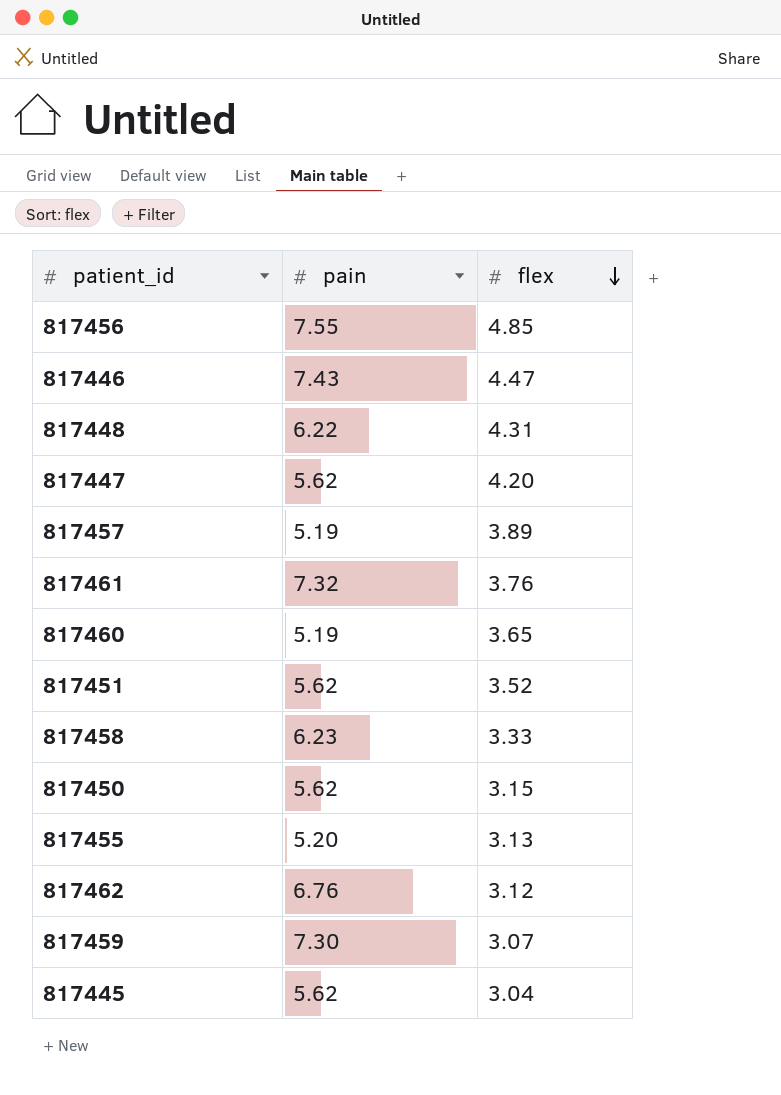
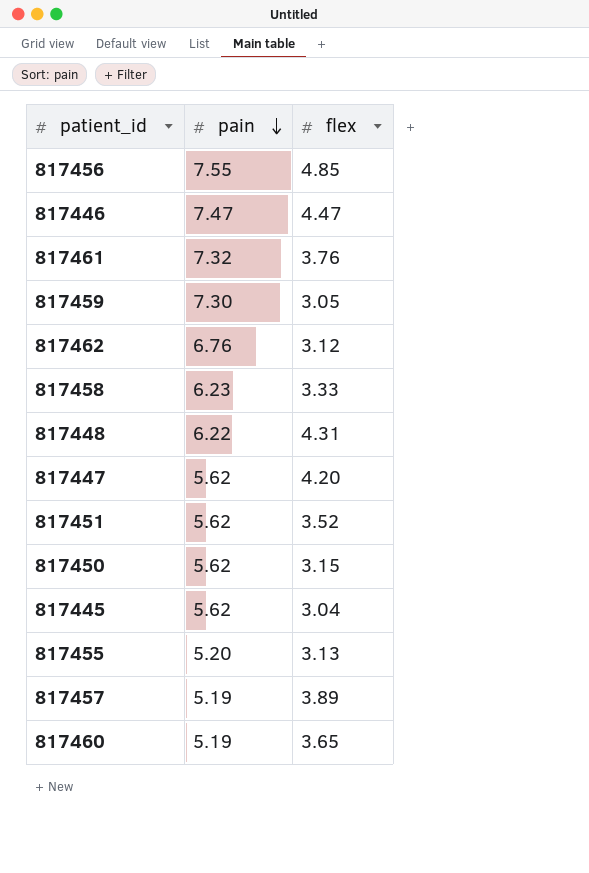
row order: flex descending -> pain descending
817446 | pain: 7.43 -> 7.47
817459 | flex: 3.07 -> 3.05

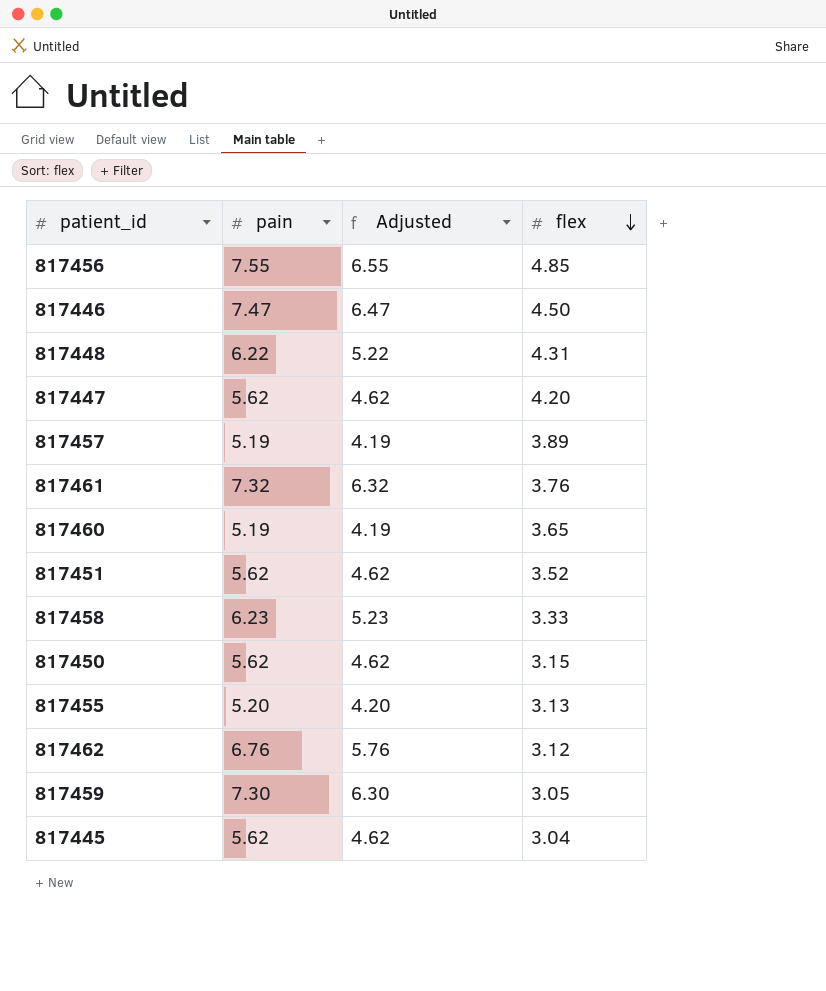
row order: pain descending -> flex descending
column Adjusted | formula: none -> [pain] - 1
817446 | flex: 4.47 -> 4.50

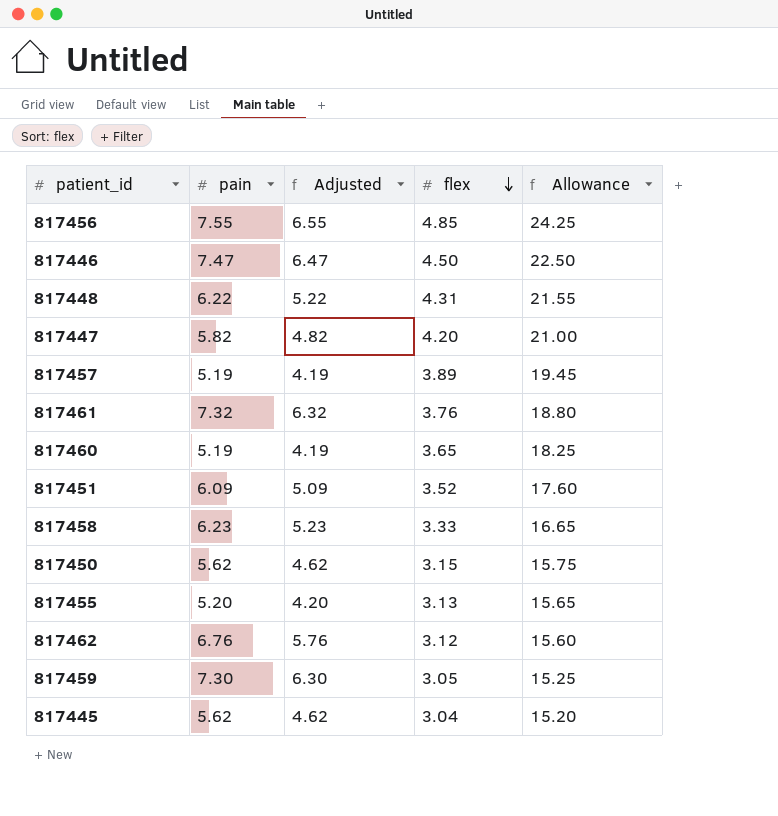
column Allowance | formula: none -> [flex] * 5
817447 | pain: 5.62 -> 5.82
817447 | Adjusted: 4.62 -> 4.82
817451 | pain: 5.62 -> 6.09
817451 | Adjusted: 4.62 -> 5.09

